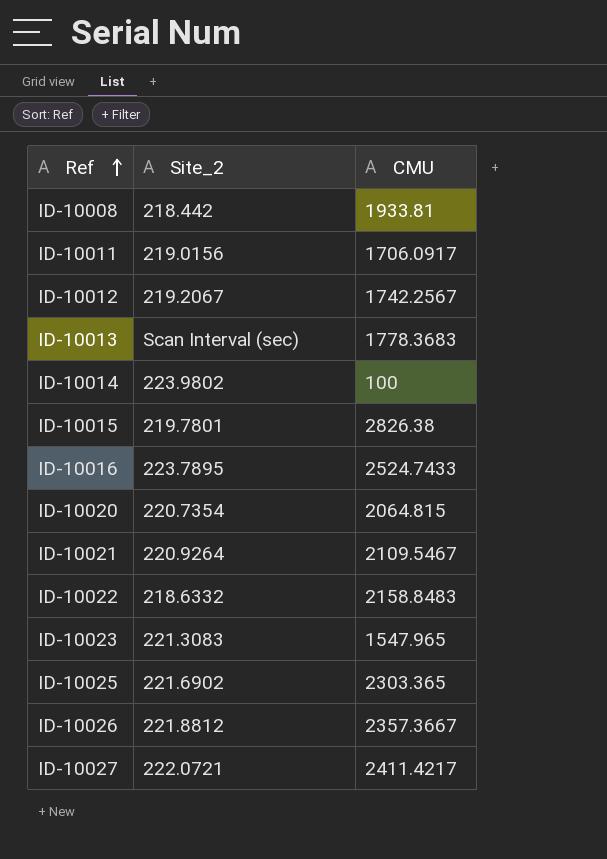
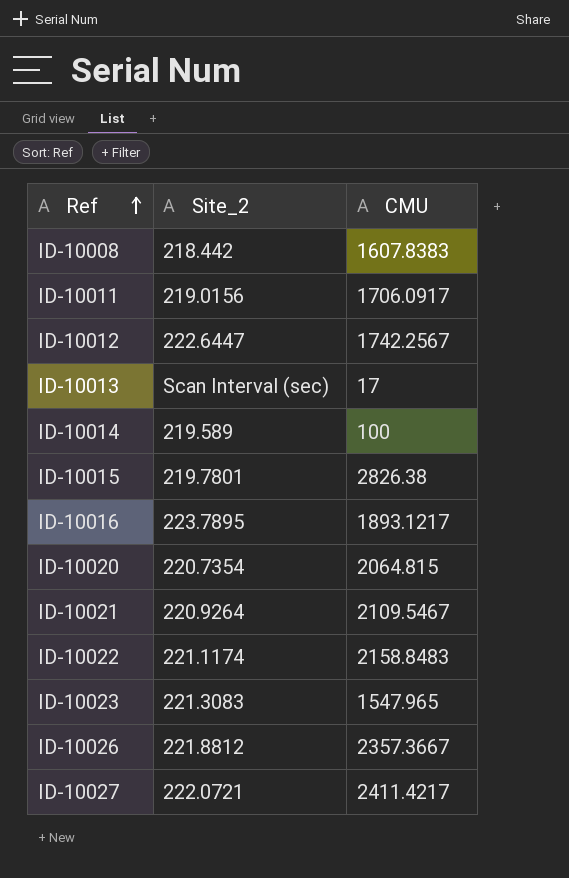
row ID-10025: 221.6902 | 2303.365 -> none
ID-10008 | CMU: 1933.81 -> 1607.8383
ID-10012 | Site_2: 219.2067 -> 222.6447
ID-10013 | CMU: 1778.3683 -> 17
ID-10014 | Site_2: 223.9802 -> 219.589
ID-10016 | CMU: 2524.7433 -> 1893.1217
ID-10022 | Site_2: 218.6332 -> 221.1174

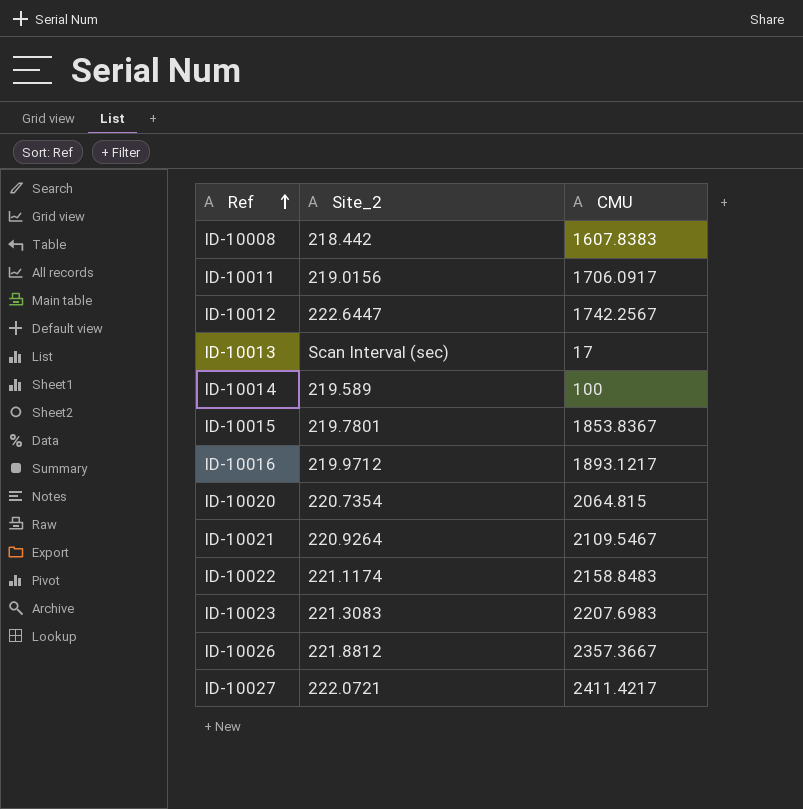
ID-10015 | CMU: 2826.38 -> 1853.8367
ID-10016 | Site_2: 223.7895 -> 219.9712
ID-10023 | CMU: 1547.965 -> 2207.6983

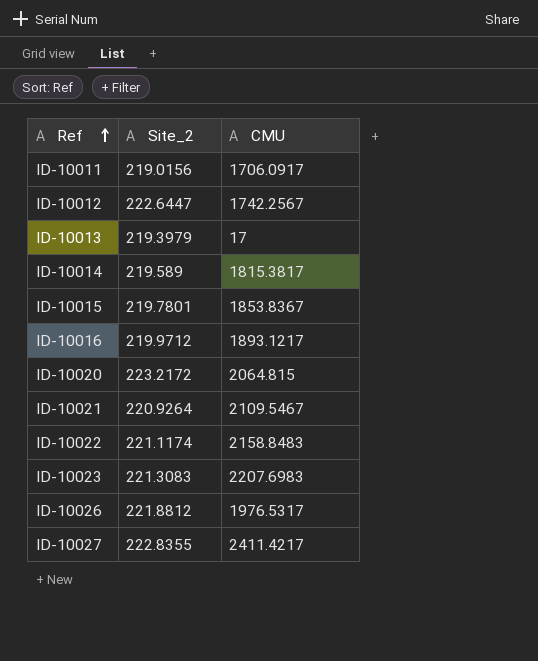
row ID-10008: 218.442 | 1607.8383 -> none
ID-10013 | Site_2: Scan Interval (sec) -> 219.3979
ID-10014 | CMU: 100 -> 1815.3817
ID-10020 | Site_2: 220.7354 -> 223.2172
ID-10026 | CMU: 2357.3667 -> 1976.5317
ID-10027 | Site_2: 222.0721 -> 222.8355

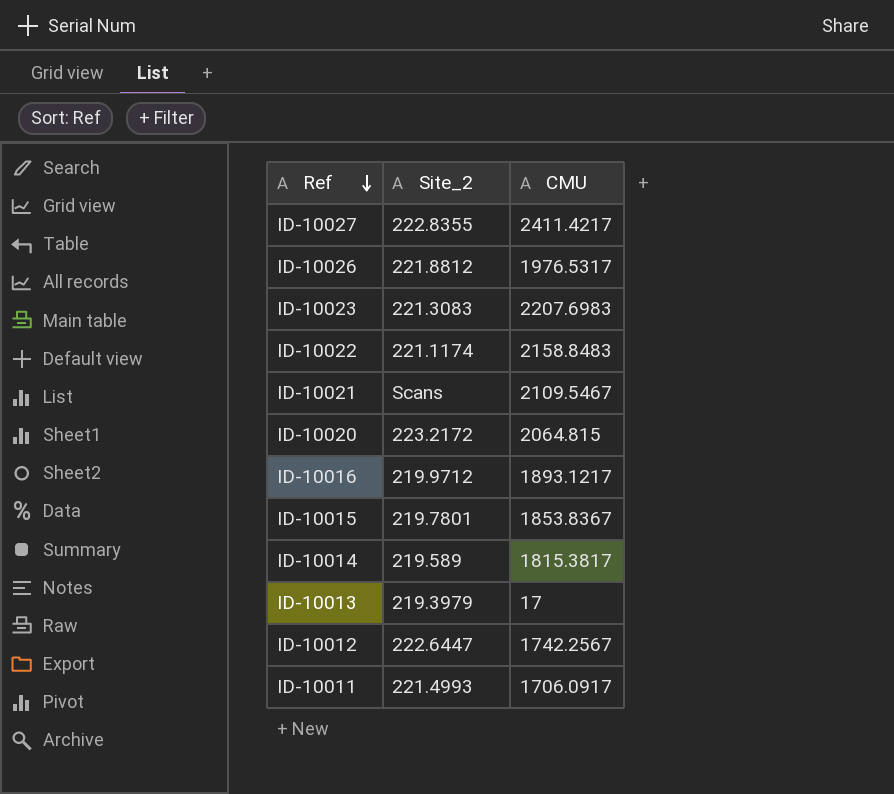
row order: Ref ascending -> Ref descending
ID-10021 | Site_2: 220.9264 -> Scans
ID-10011 | Site_2: 219.0156 -> 221.4993

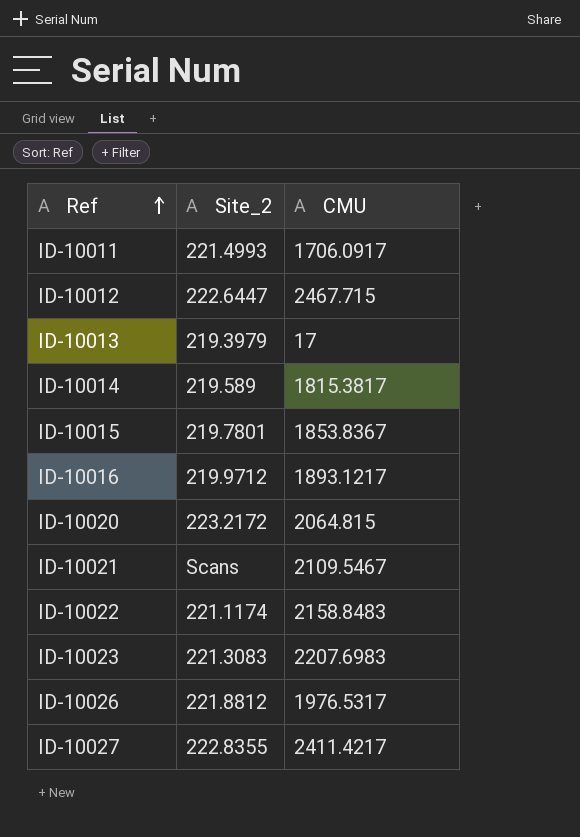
row order: Ref descending -> Ref ascending
ID-10012 | CMU: 1742.2567 -> 2467.715

